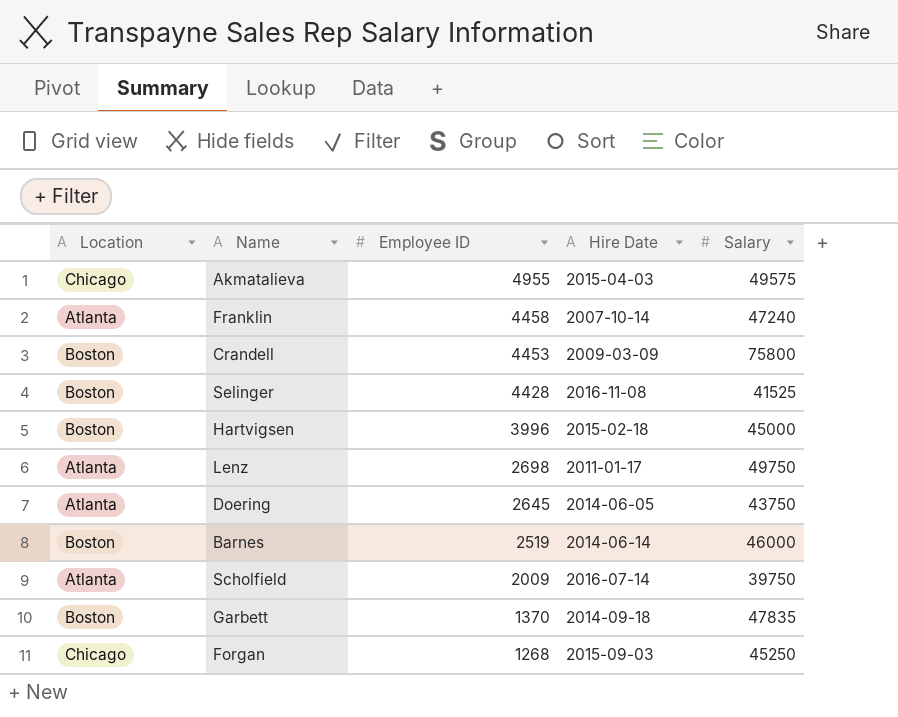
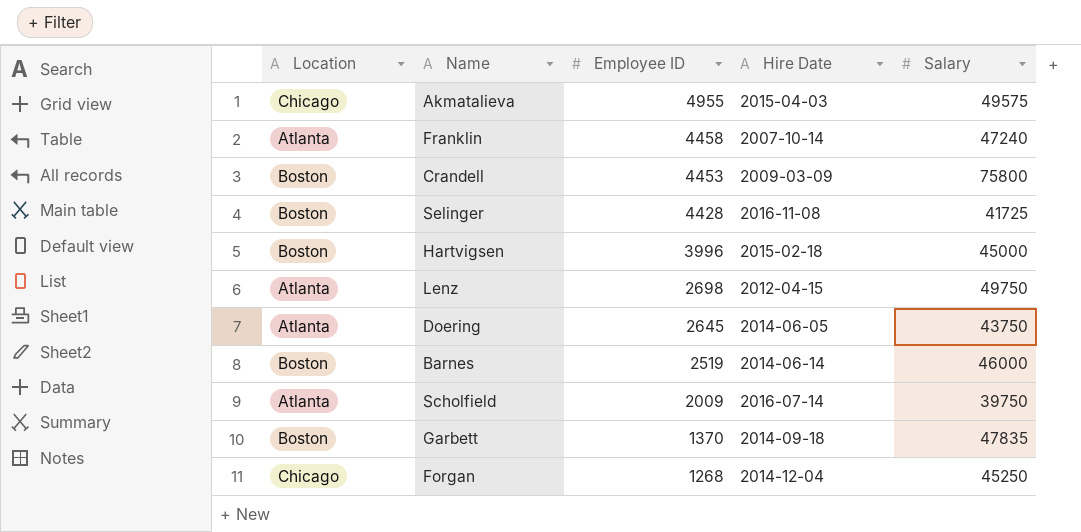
Selinger | Salary: 41525 -> 41725
Lenz | Hire Date: 2011-01-17 -> 2012-04-15
Forgan | Hire Date: 2015-09-03 -> 2014-12-04

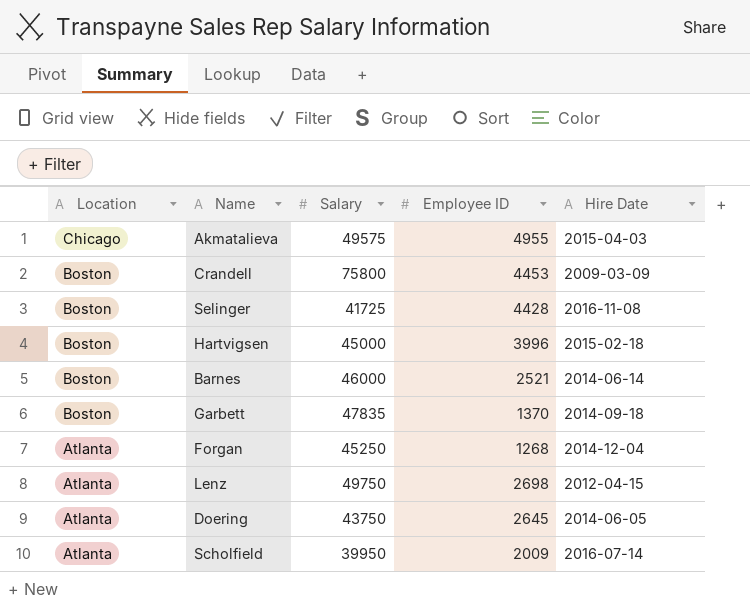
row order: Employee ID descending -> Location descending
column Salary | position: 5 -> 3
row Franklin: Atlanta | 4458 | 2007-10-14 | 47240 -> none
Barnes | Employee ID: 2519 -> 2521
Forgan | Location: Chicago -> Atlanta
Scholfield | Salary: 39750 -> 39950

